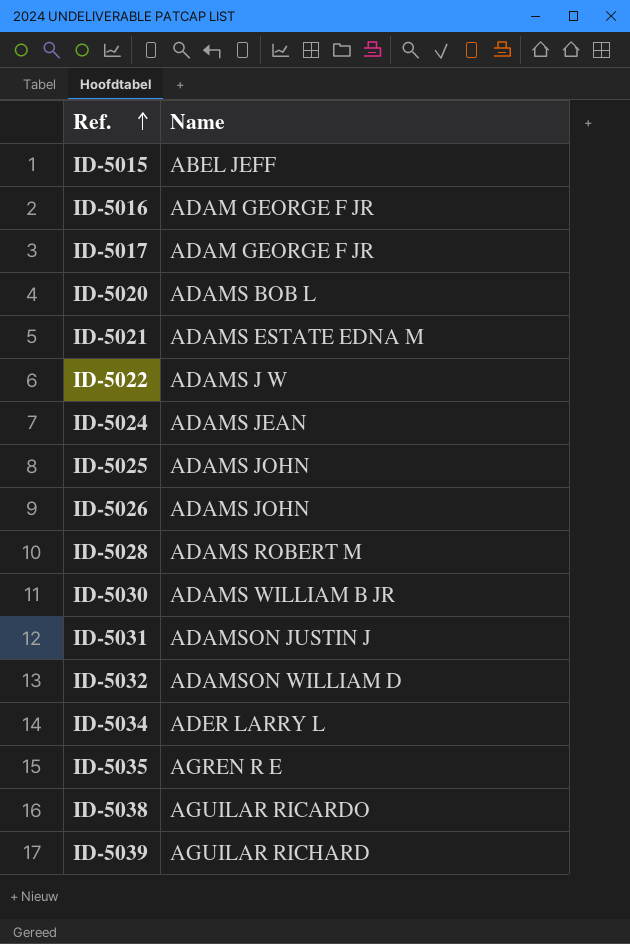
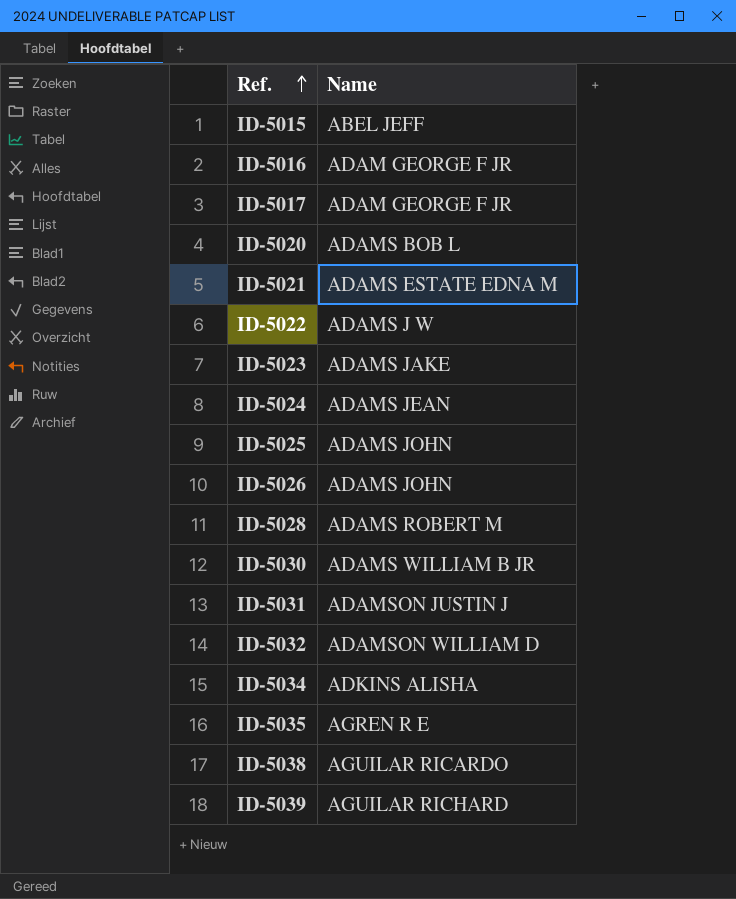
row ID-5023: none -> ADAMS JAKE
ID-5034 | Name: ADER LARRY L -> ADKINS ALISHA

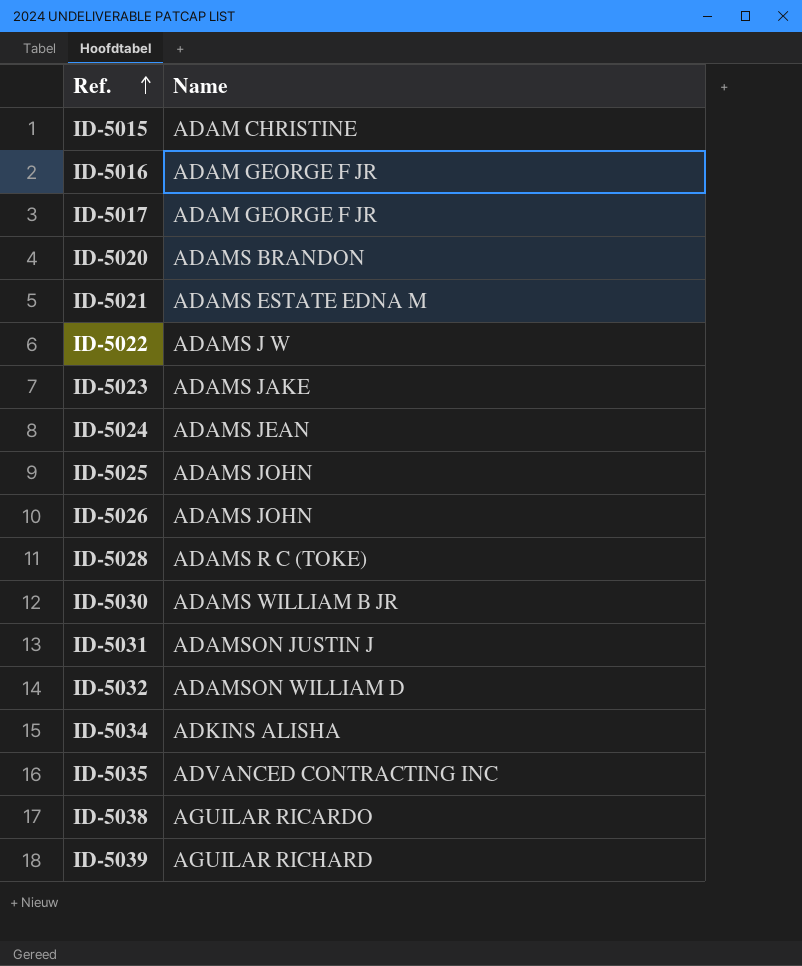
ID-5015 | Name: ABEL JEFF -> ADAM CHRISTINE
ID-5020 | Name: ADAMS BOB L -> ADAMS BRANDON
ID-5028 | Name: ADAMS ROBERT M -> ADAMS R C (TOKE)
ID-5035 | Name: AGREN R E -> ADVANCED CONTRACTING INC

